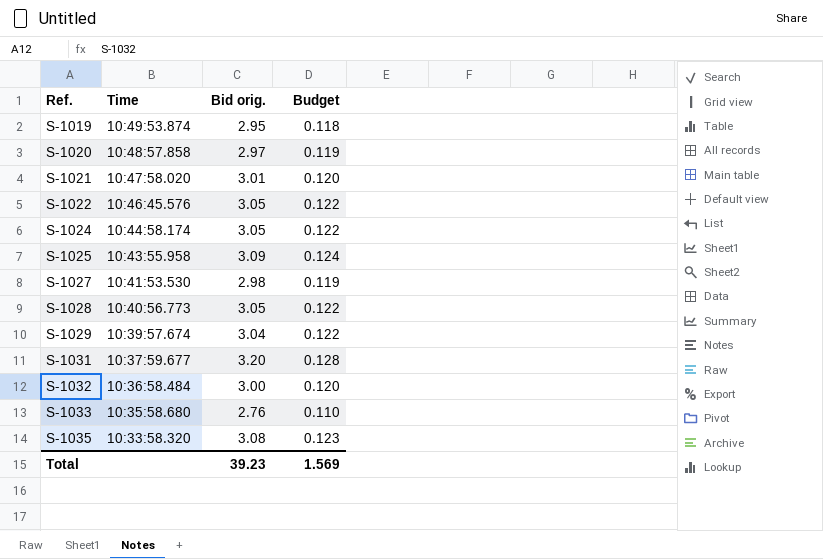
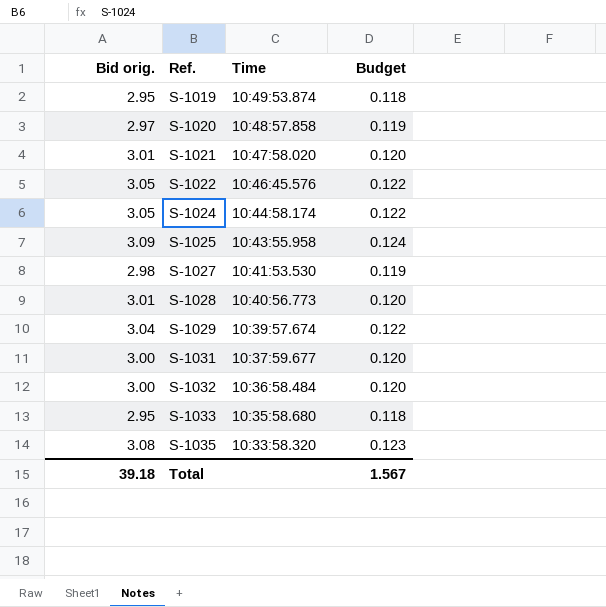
column Bid orig. | position: 3 -> 1
S-1028 | Bid orig.: 3.05 -> 3.01
S-1028 | Budget: 0.122 -> 0.120
S-1031 | Bid orig.: 3.20 -> 3.00
S-1031 | Budget: 0.128 -> 0.120
S-1033 | Bid orig.: 2.76 -> 2.95
S-1033 | Budget: 0.110 -> 0.118
Total | Bid orig.: 39.23 -> 39.18
Total | Budget: 1.569 -> 1.567

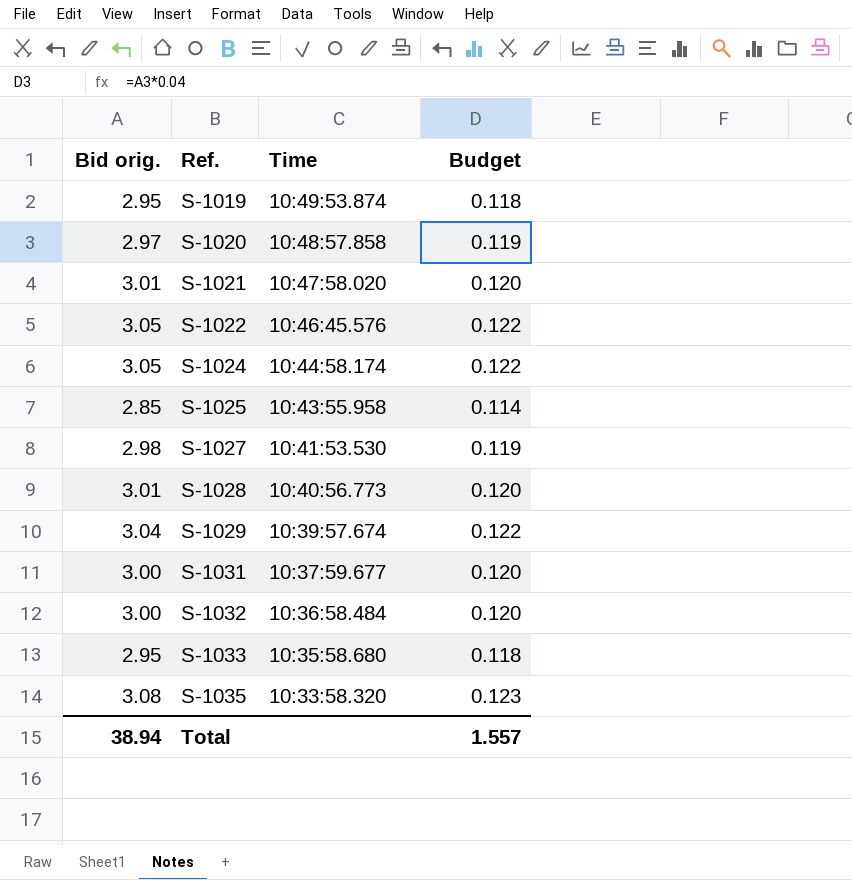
S-1025 | Bid orig.: 3.09 -> 2.85
S-1025 | Budget: 0.124 -> 0.114
Total | Bid orig.: 39.18 -> 38.94
Total | Budget: 1.567 -> 1.557

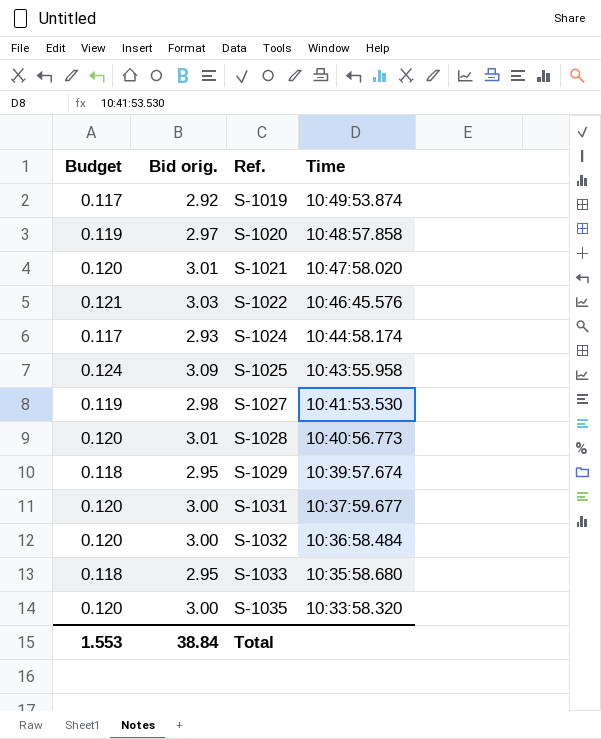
column Budget | position: 4 -> 1
S-1019 | Budget: 0.118 -> 0.117
S-1019 | Bid orig.: 2.95 -> 2.92
S-1022 | Budget: 0.122 -> 0.121
S-1022 | Bid orig.: 3.05 -> 3.03
S-1024 | Budget: 0.122 -> 0.117
S-1024 | Bid orig.: 3.05 -> 2.93
S-1025 | Budget: 0.114 -> 0.124
S-1025 | Bid orig.: 2.85 -> 3.09
S-1029 | Budget: 0.122 -> 0.118
S-1029 | Bid orig.: 3.04 -> 2.95
S-1035 | Budget: 0.123 -> 0.120
S-1035 | Bid orig.: 3.08 -> 3.00
Total | Budget: 1.557 -> 1.553
Total | Bid orig.: 38.94 -> 38.84

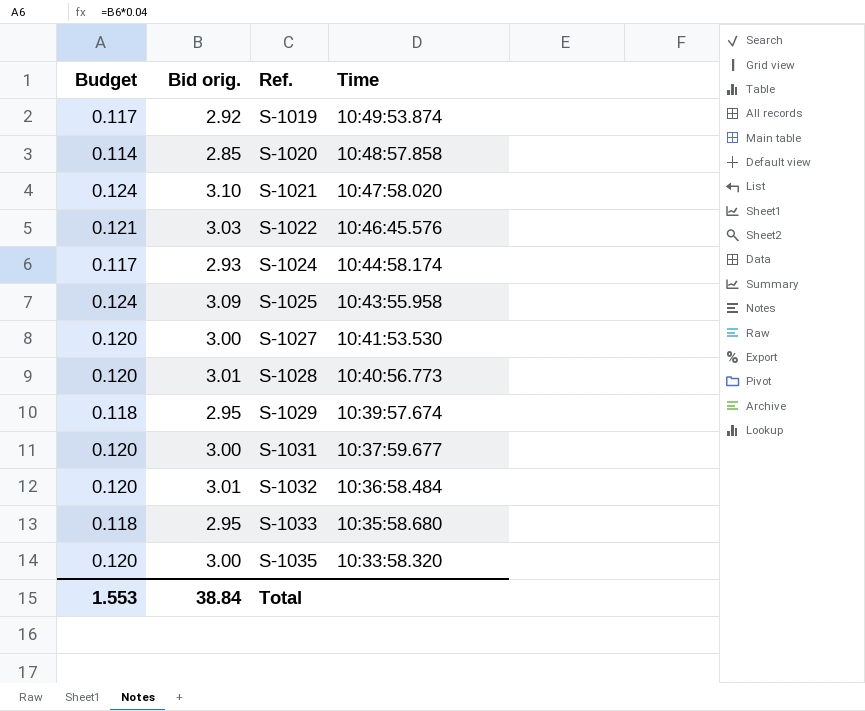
S-1020 | Budget: 0.119 -> 0.114
S-1020 | Bid orig.: 2.97 -> 2.85
S-1021 | Budget: 0.120 -> 0.124
S-1021 | Bid orig.: 3.01 -> 3.10
S-1027 | Budget: 0.119 -> 0.120
S-1027 | Bid orig.: 2.98 -> 3.00
S-1032 | Bid orig.: 3.00 -> 3.01

